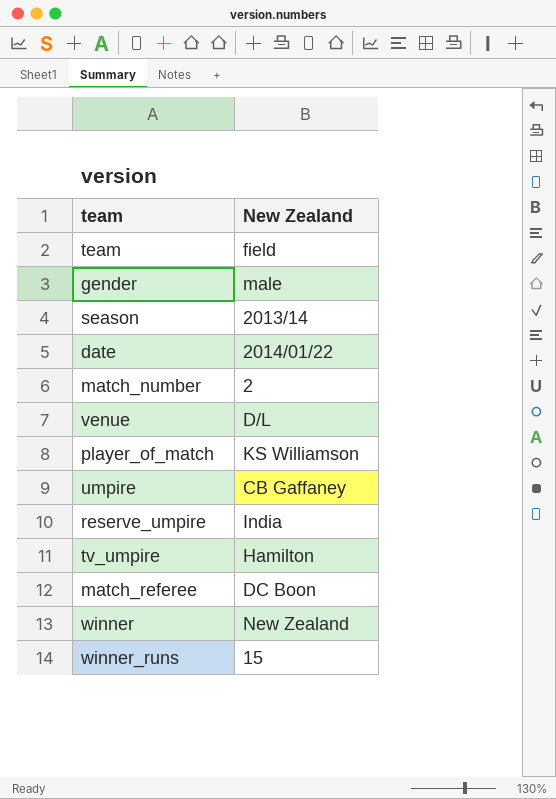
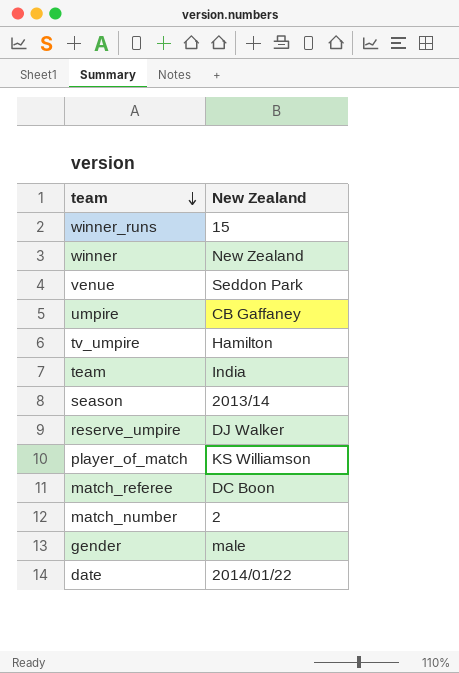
row order: none -> team descending
venue | New Zealand: D/L -> Seddon Park
team | New Zealand: field -> India
reserve_umpire | New Zealand: India -> DJ Walker

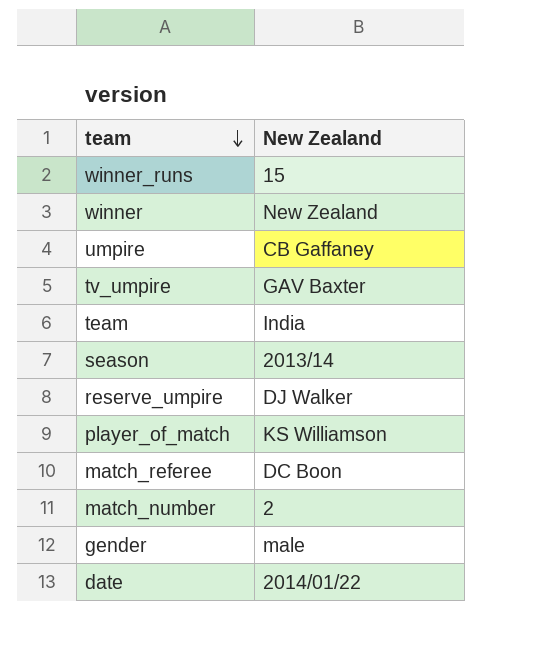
row venue: Seddon Park -> none
tv_umpire | New Zealand: Hamilton -> GAV Baxter

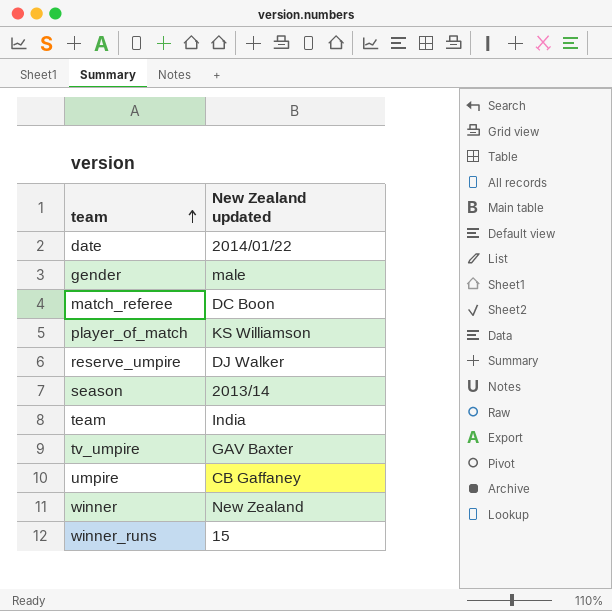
row order: team descending -> team ascending
column name: New Zealand -> New Zealand updated
row match_number: 2 -> none

